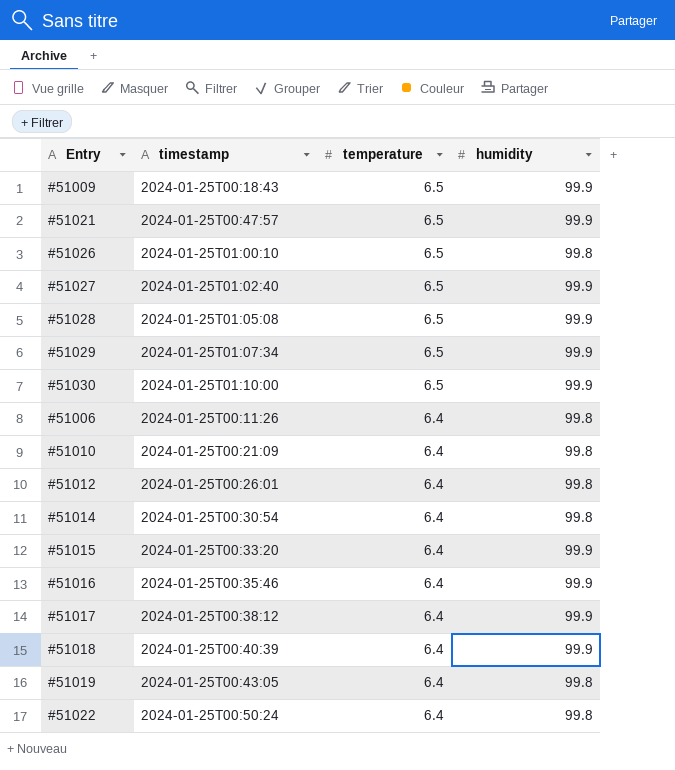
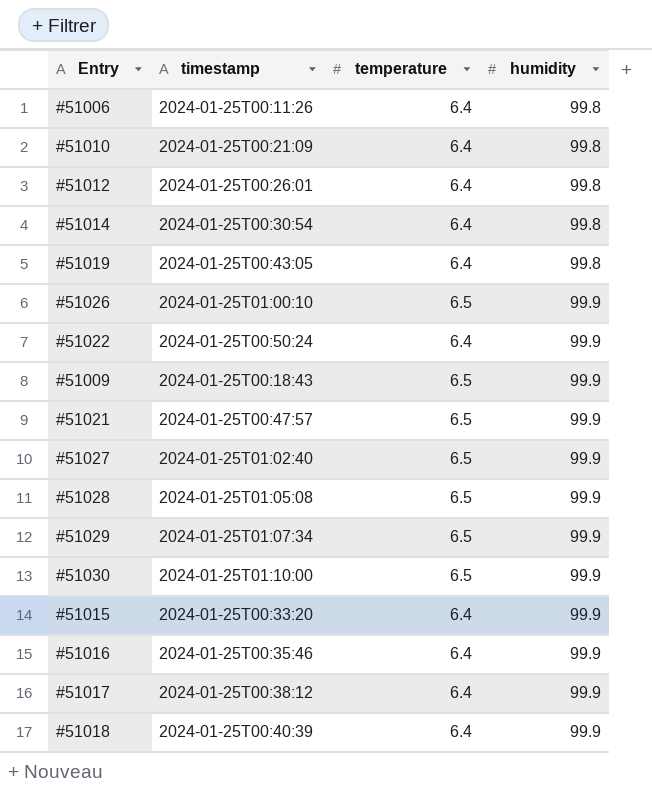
row order: temperature descending -> humidity ascending
#51026 | humidity: 99.8 -> 99.9
#51022 | humidity: 99.8 -> 99.9

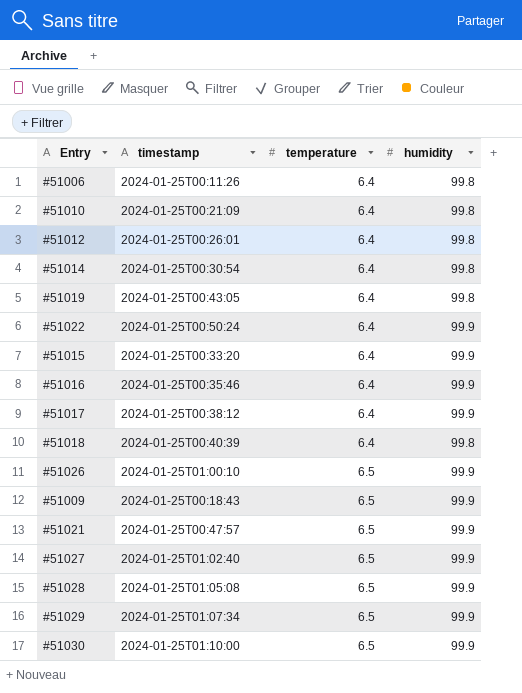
row order: humidity ascending -> temperature ascending
#51018 | humidity: 99.9 -> 99.8

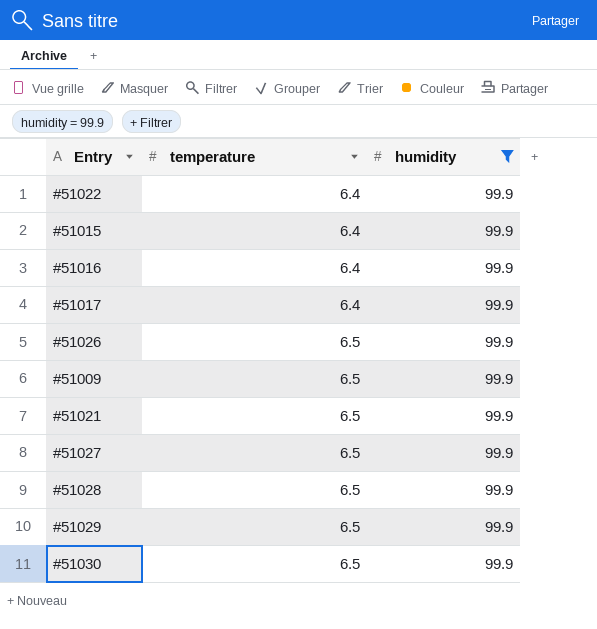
filter: none -> humidity = 99.9
column timestamp | position: 2 -> none

